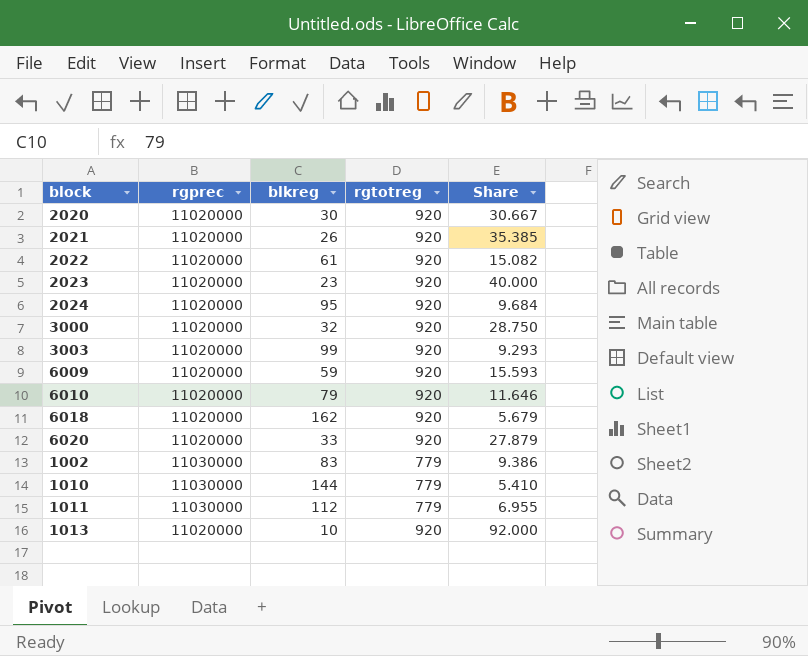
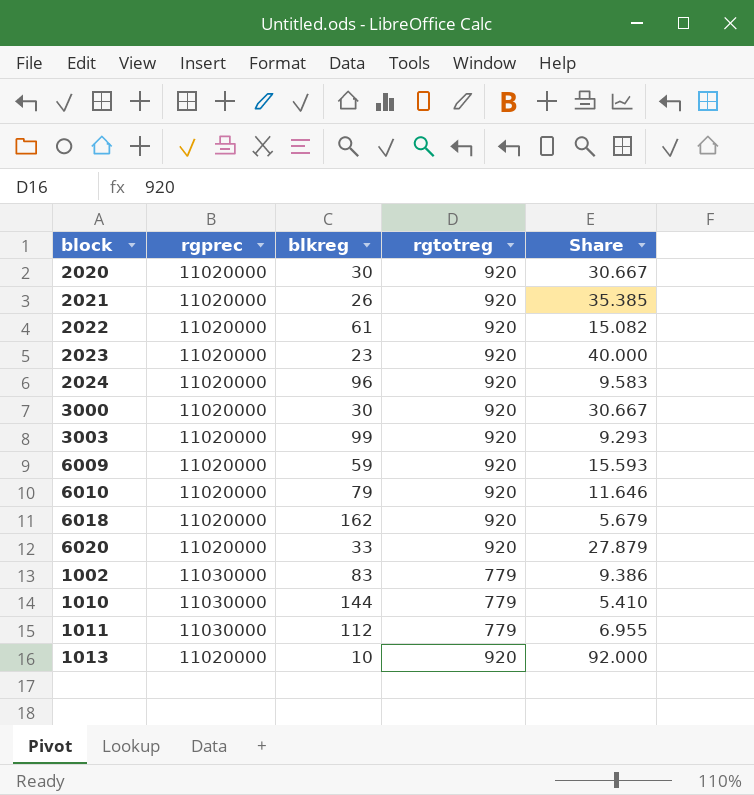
2024 | blkreg: 95 -> 96
2024 | Share: 9.684 -> 9.583
3000 | blkreg: 32 -> 30
3000 | Share: 28.750 -> 30.667

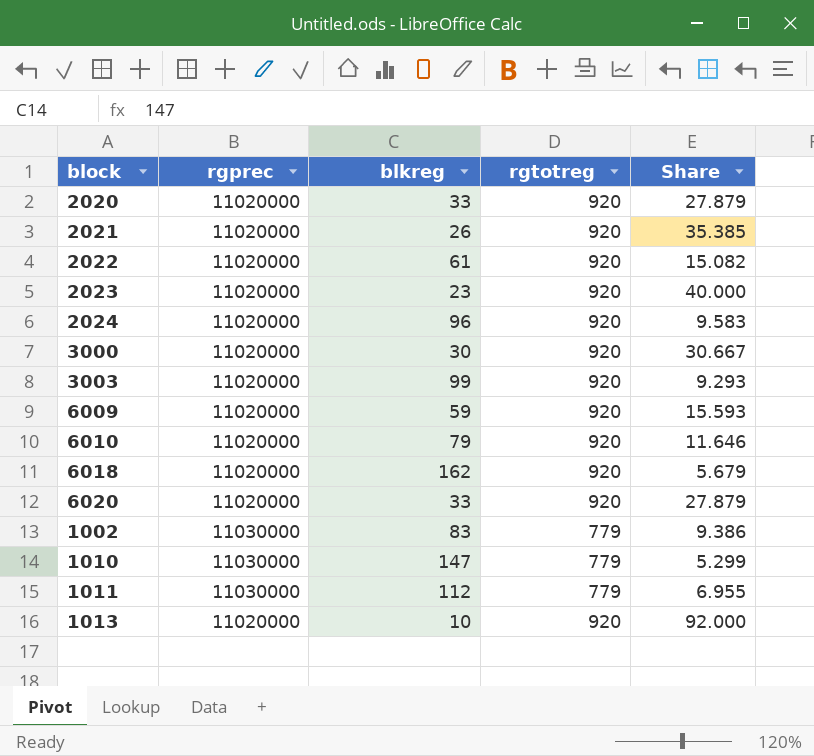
2020 | blkreg: 30 -> 33
2020 | Share: 30.667 -> 27.879
1010 | blkreg: 144 -> 147
1010 | Share: 5.410 -> 5.299

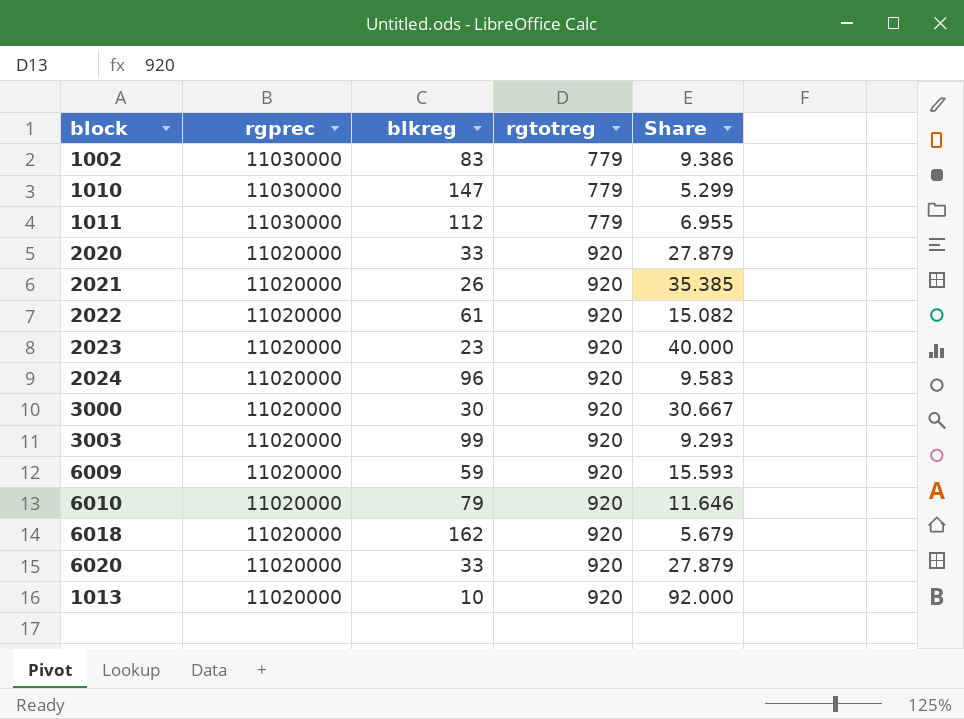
row order: none -> rgprec descending

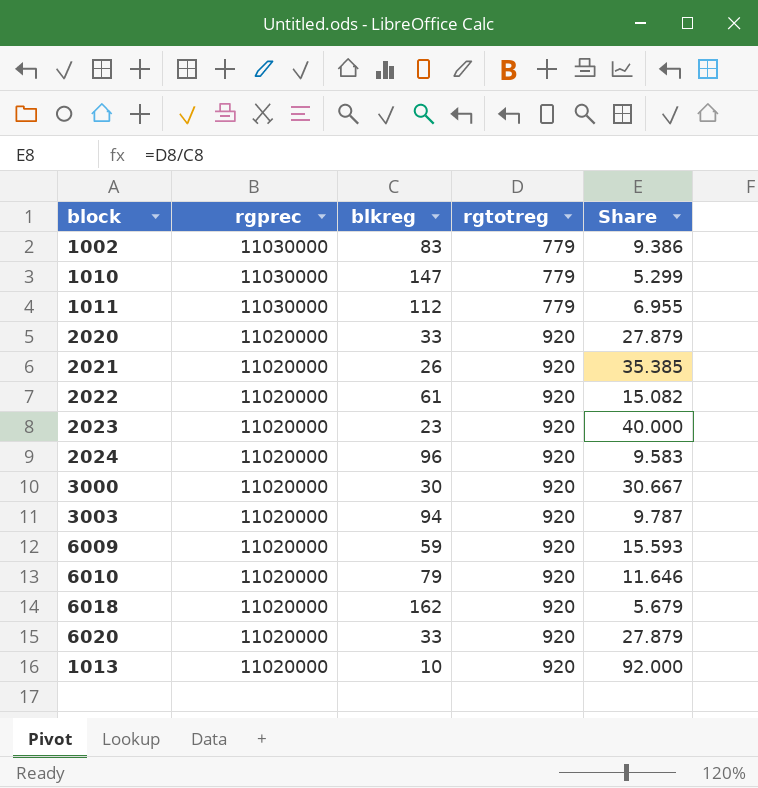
3003 | blkreg: 99 -> 94
3003 | Share: 9.293 -> 9.787

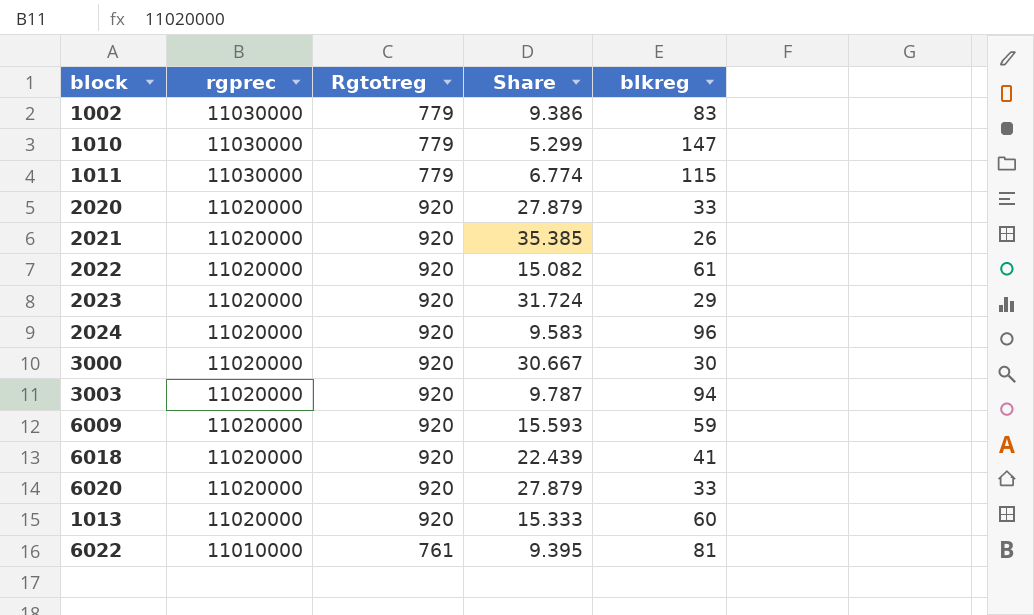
column name: rgtotreg -> Rgtotreg
column blkreg | position: 3 -> 5
row 6010: 11020000 | 79 | 920 | 11.646 -> none
1011 | Share: 6.955 -> 6.774
1011 | blkreg: 112 -> 115
2023 | Share: 40.000 -> 31.724
2023 | blkreg: 23 -> 29
6018 | Share: 5.679 -> 22.439
6018 | blkreg: 162 -> 41
1013 | Share: 92.000 -> 15.333
1013 | blkreg: 10 -> 60
row 6022: none -> 11010000 | 761 | 9.395 | 81

